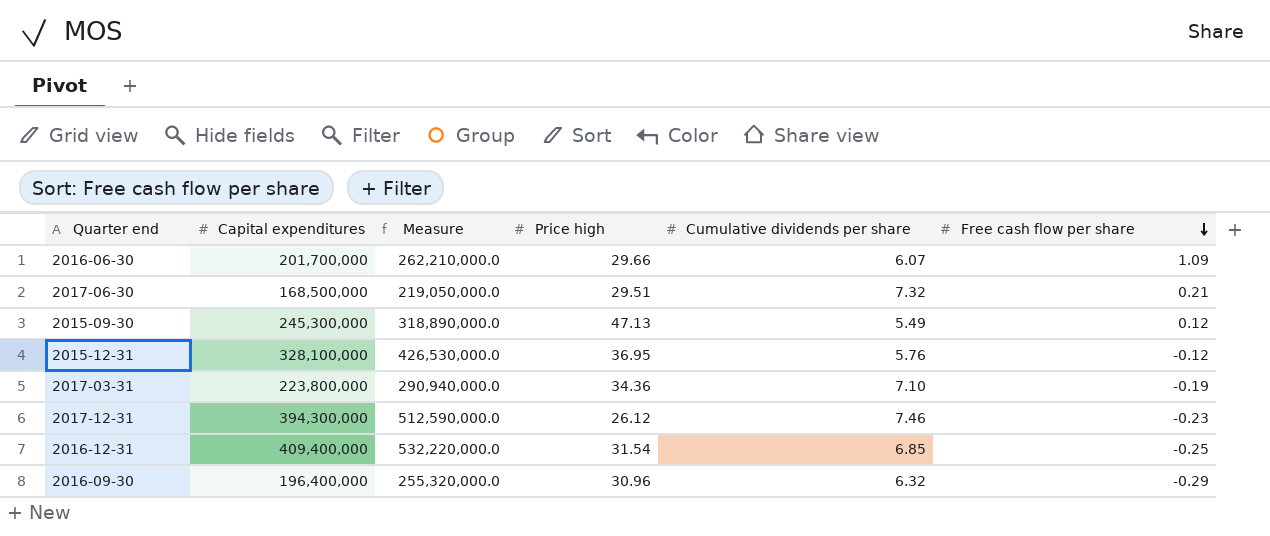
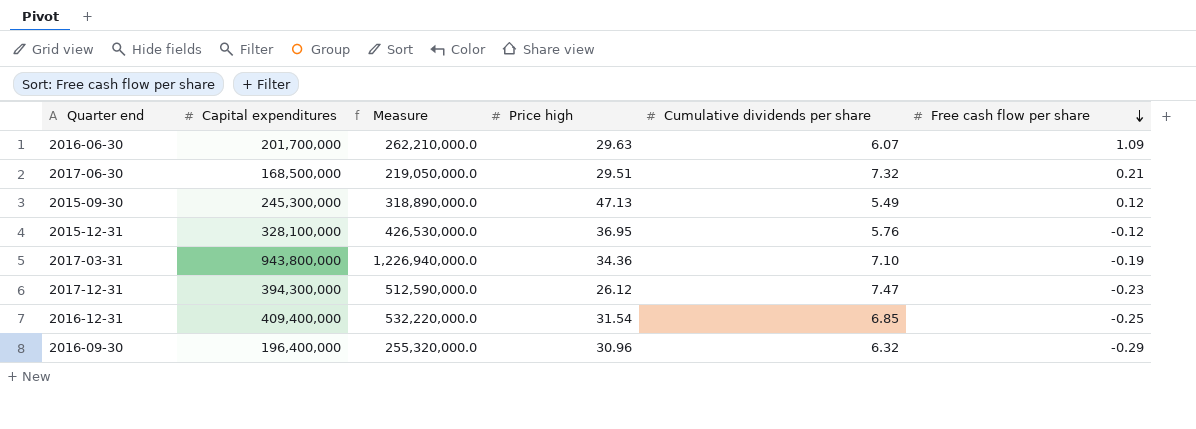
2016-06-30 | Price high: 29.66 -> 29.63
2017-03-31 | Capital expenditures: 223,800,000 -> 943,800,000
2017-03-31 | Measure: 290,940,000.0 -> 1,226,940,000.0
2017-12-31 | Cumulative dividends per share: 7.46 -> 7.47

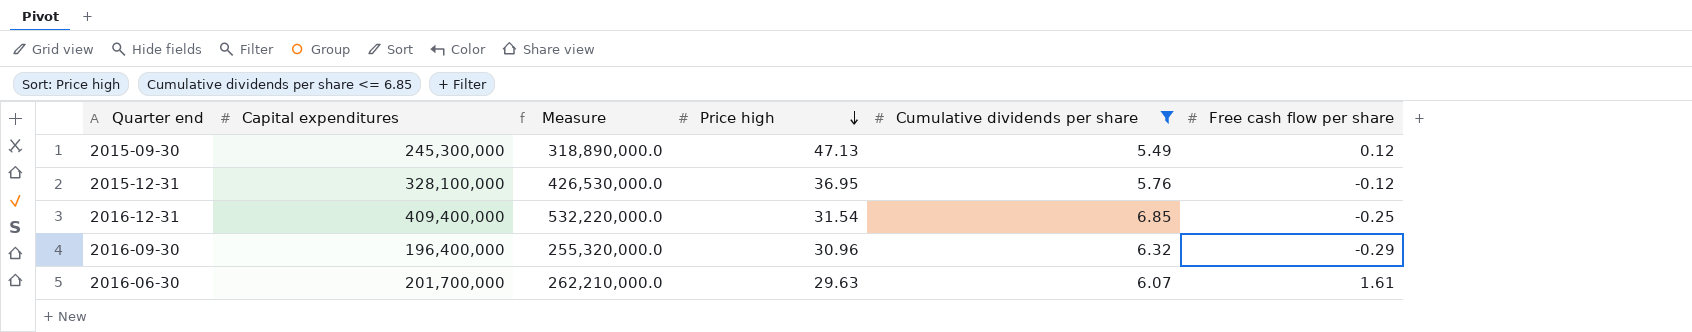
filter: none -> Cumulative dividends per share <= 6.85
row order: Free cash flow per share descending -> Price high descending
2016-06-30 | Free cash flow per share: 1.09 -> 1.61

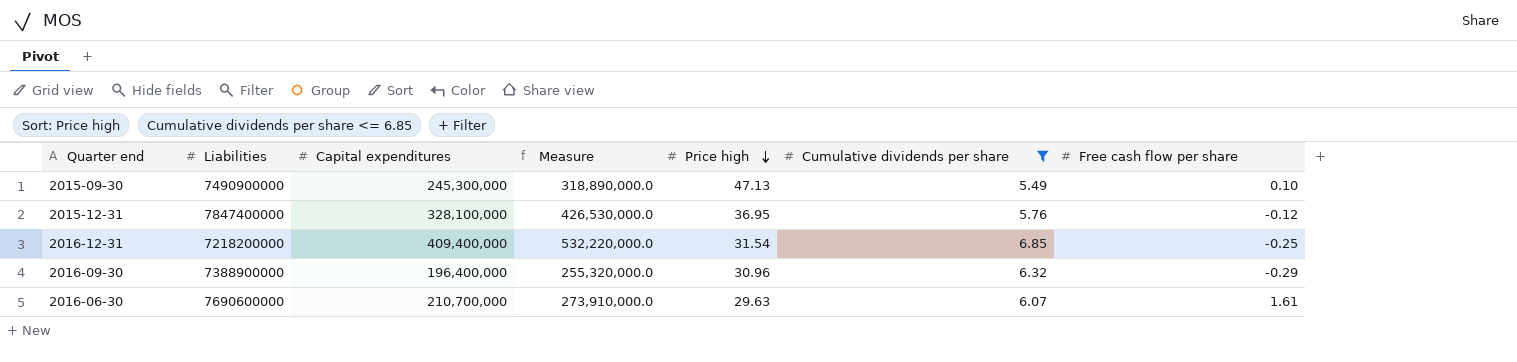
column Liabilities | position: none -> 2
2015-09-30 | Free cash flow per share: 0.12 -> 0.10
2016-06-30 | Capital expenditures: 201,700,000 -> 210,700,000
2016-06-30 | Measure: 262,210,000.0 -> 273,910,000.0

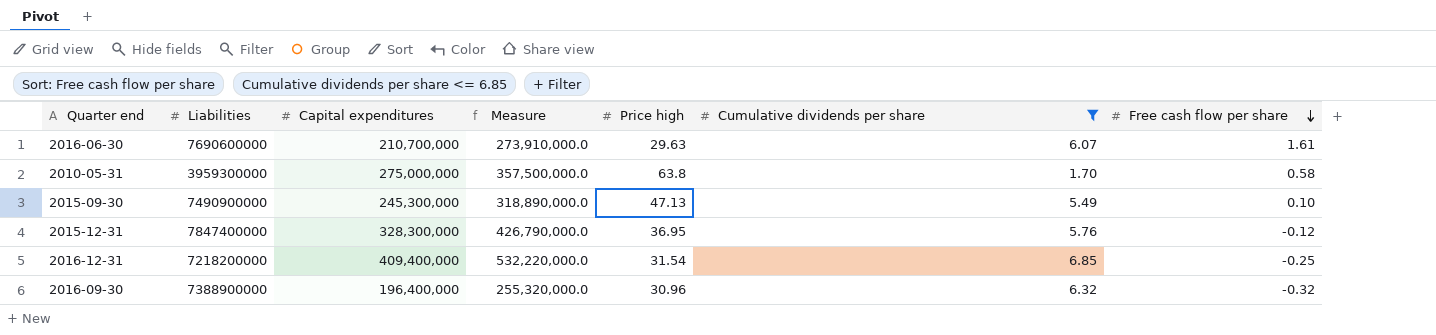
row order: Price high descending -> Free cash flow per share descending
row 2010-05-31: none -> 3959300000 | 275,000,000 | 357,500,000.0 | 63.8 | 1.70 | 0.58
2015-12-31 | Capital expenditures: 328,100,000 -> 328,300,000
2015-12-31 | Measure: 426,530,000.0 -> 426,790,000.0
2016-09-30 | Free cash flow per share: -0.29 -> -0.32

